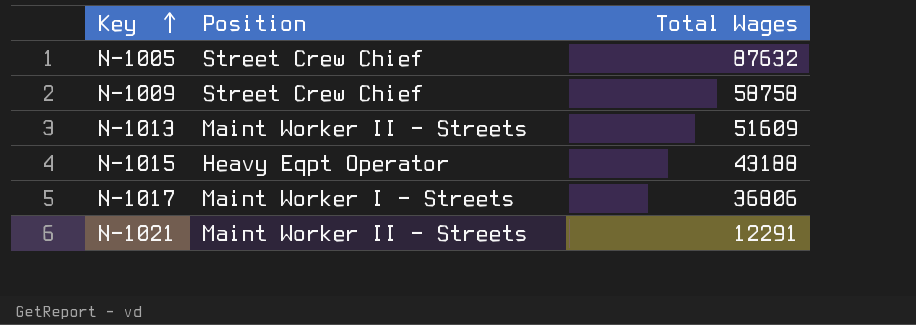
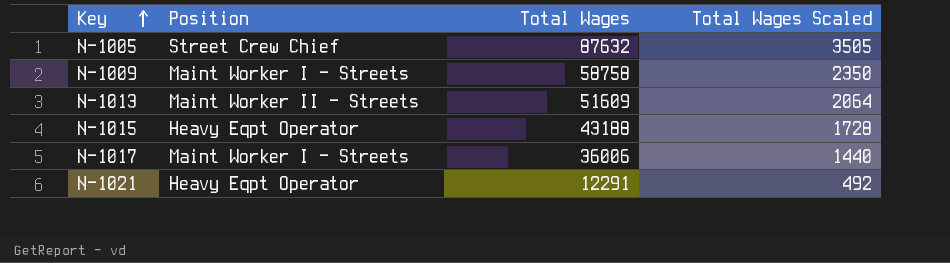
column Total Wages Scaled | formula: none -> [Total Wages] * 0.04
N-1009 | Position: Street Crew Chief -> Maint Worker I - Streets
N-1017 | Total Wages: 36806 -> 36006
N-1021 | Position: Maint Worker II - Streets -> Heavy Eqpt Operator

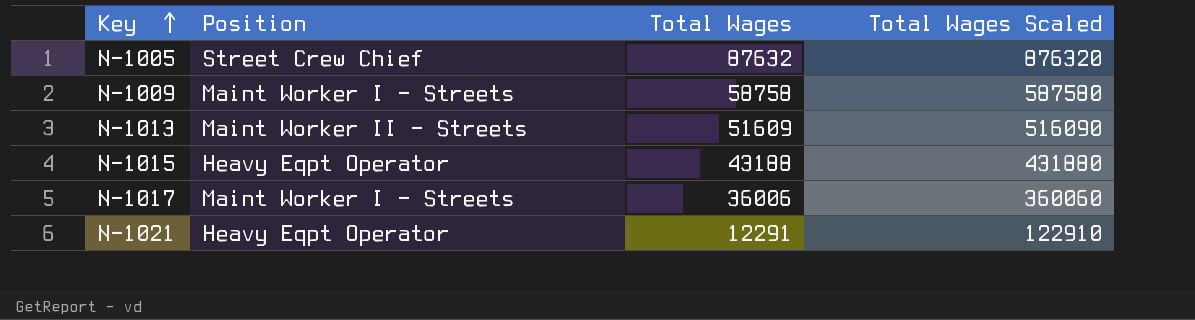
column Total Wages Scaled | formula: [Total Wages] * 0.04 -> [Total Wages] * 10

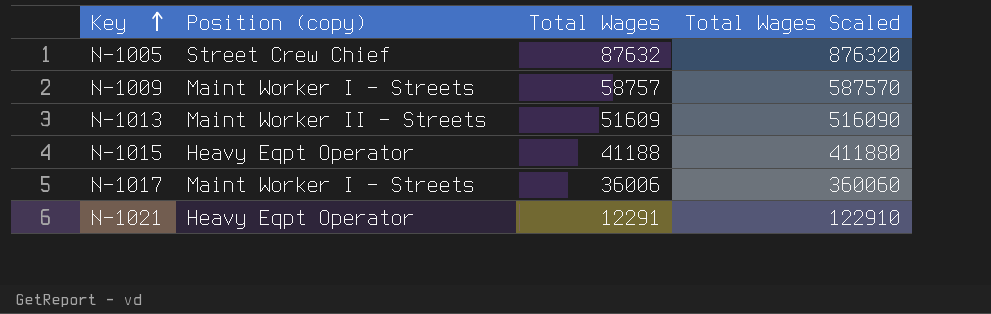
column name: Position -> Position (copy)
N-1009 | Total Wages: 58758 -> 58757
N-1009 | Total Wages Scaled: 587580 -> 587570
N-1015 | Total Wages: 43188 -> 41188
N-1015 | Total Wages Scaled: 431880 -> 411880

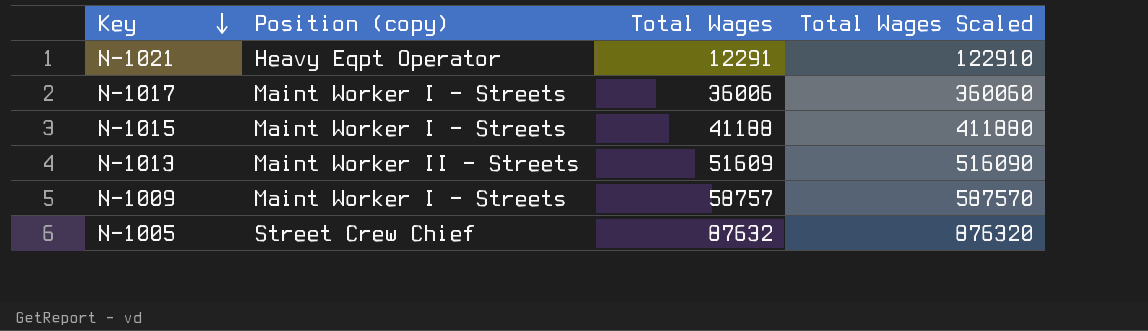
row order: Key ascending -> Key descending
N-1015 | Position (copy): Heavy Eqpt Operator -> Maint Worker I - Streets

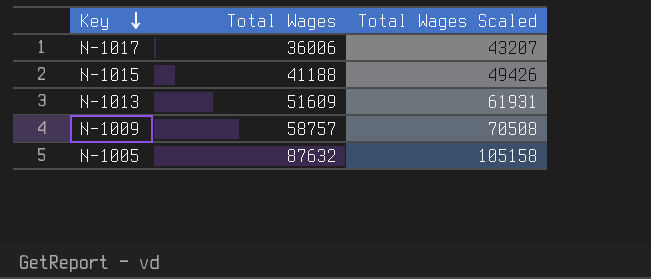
column Position (copy) | position: 2 -> none
column Total Wages Scaled | formula: [Total Wages] * 10 -> [Total Wages] * 1.2
row N-1021: Heavy Eqpt Operator | 12291 | 122910 -> none

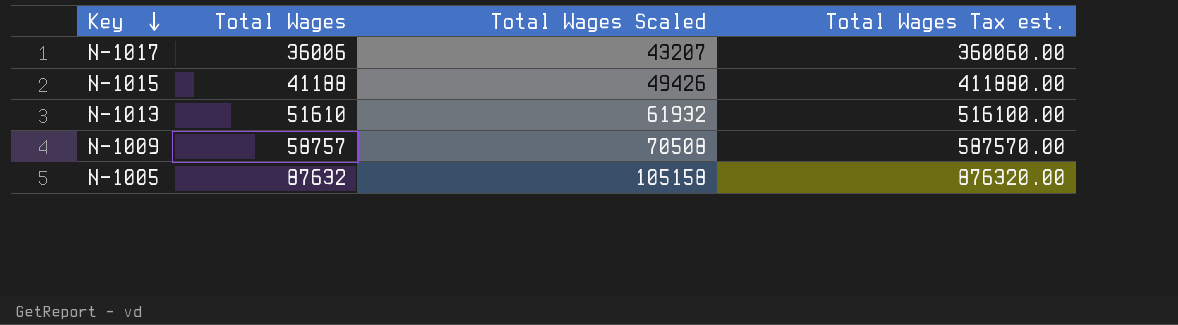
column Total Wages Tax est. | formula: none -> [Total Wages] * 10
N-1013 | Total Wages: 51609 -> 51610
N-1013 | Total Wages Scaled: 61931 -> 61932

